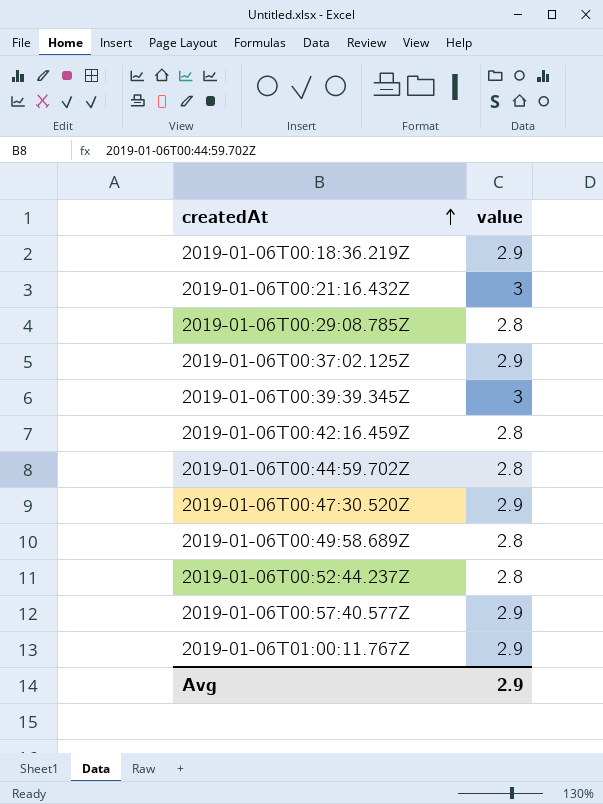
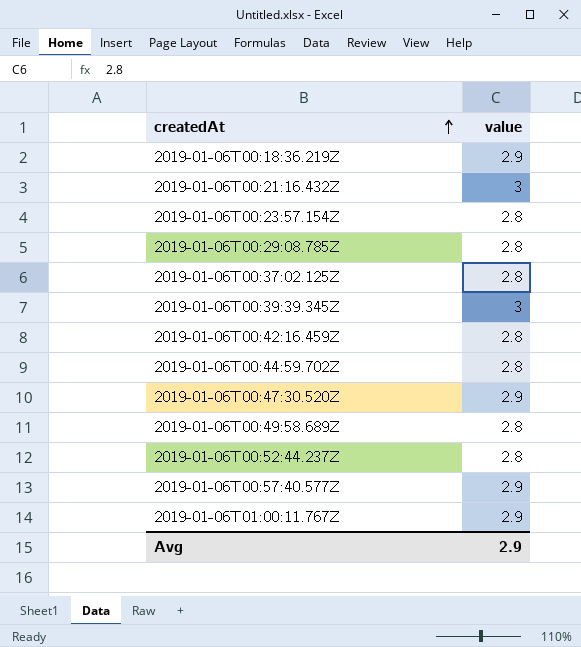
row 2019-01-06T00:23:57.154Z: none -> 2.8
2019-01-06T00:37:02.125Z | value: 2.9 -> 2.8

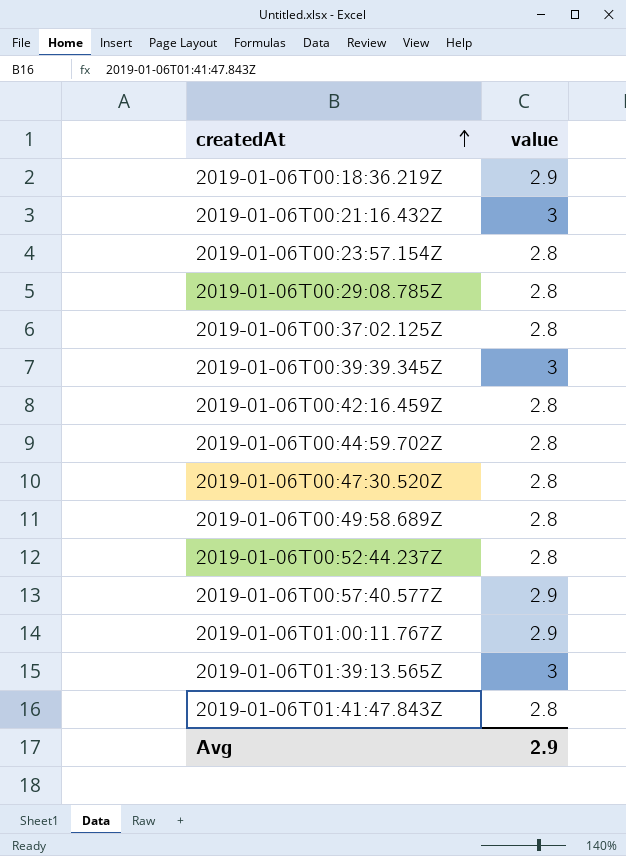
2019-01-06T00:47:30.520Z | value: 2.9 -> 2.8
row 2019-01-06T01:39:13.565Z: none -> 3
row 2019-01-06T01:41:47.843Z: none -> 2.8

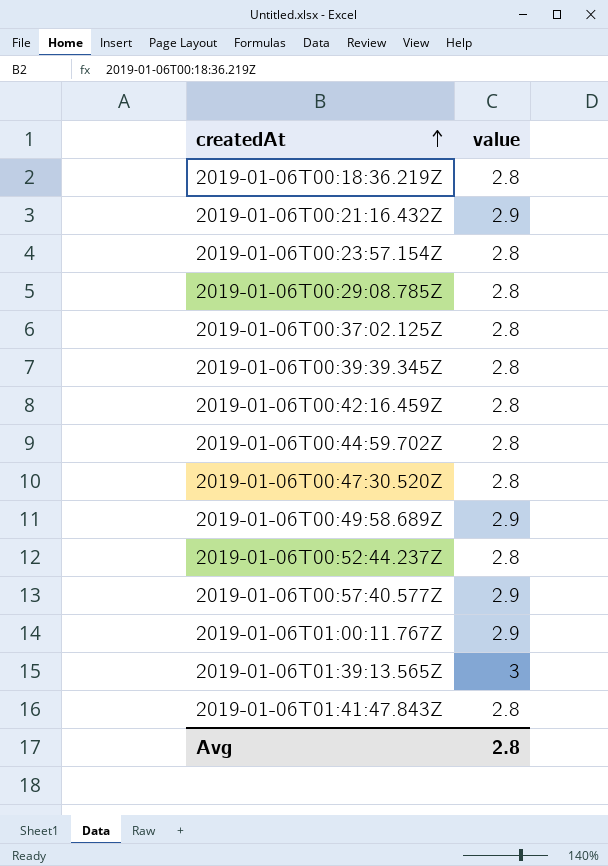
2019-01-06T00:18:36.219Z | value: 2.9 -> 2.8
2019-01-06T00:21:16.432Z | value: 3 -> 2.9
2019-01-06T00:39:39.345Z | value: 3 -> 2.8
2019-01-06T00:49:58.689Z | value: 2.8 -> 2.9
Avg | value: 2.9 -> 2.8

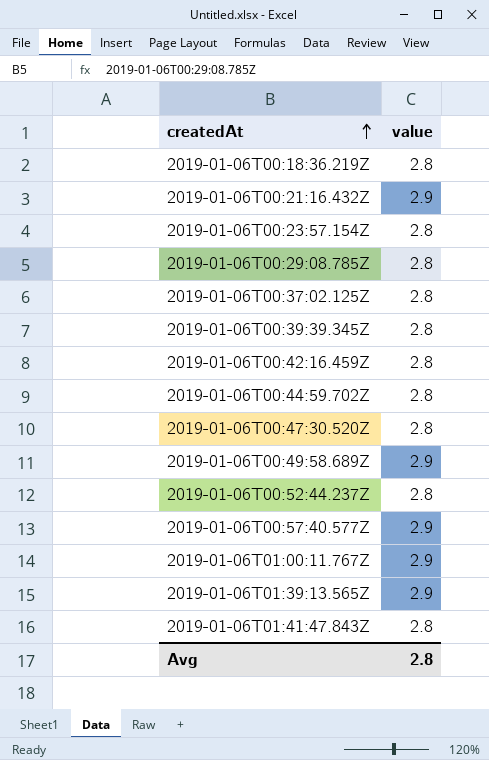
2019-01-06T01:39:13.565Z | value: 3 -> 2.9

